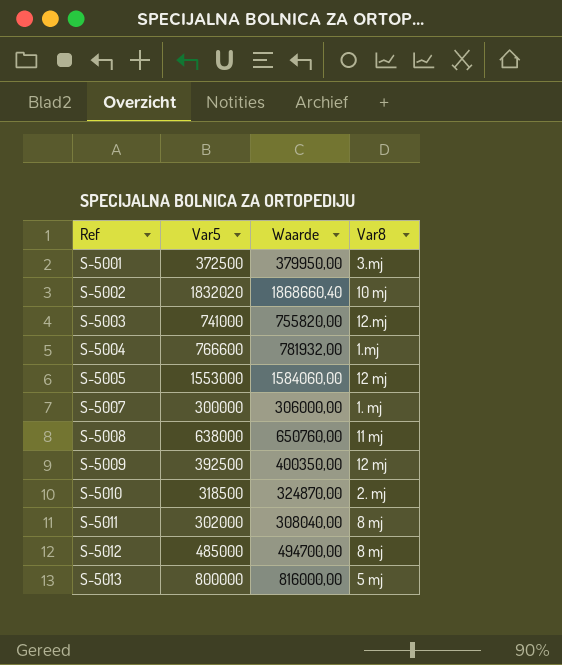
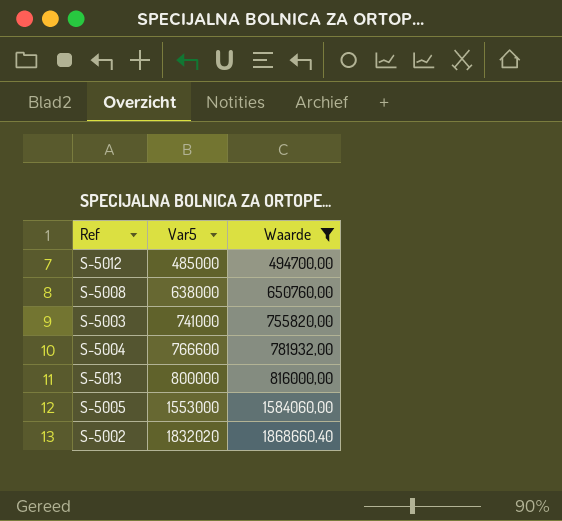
filter: none -> Waarde >= 494700,00
row order: Ref ascending -> Var5 ascending
column Var8 | position: 4 -> none

